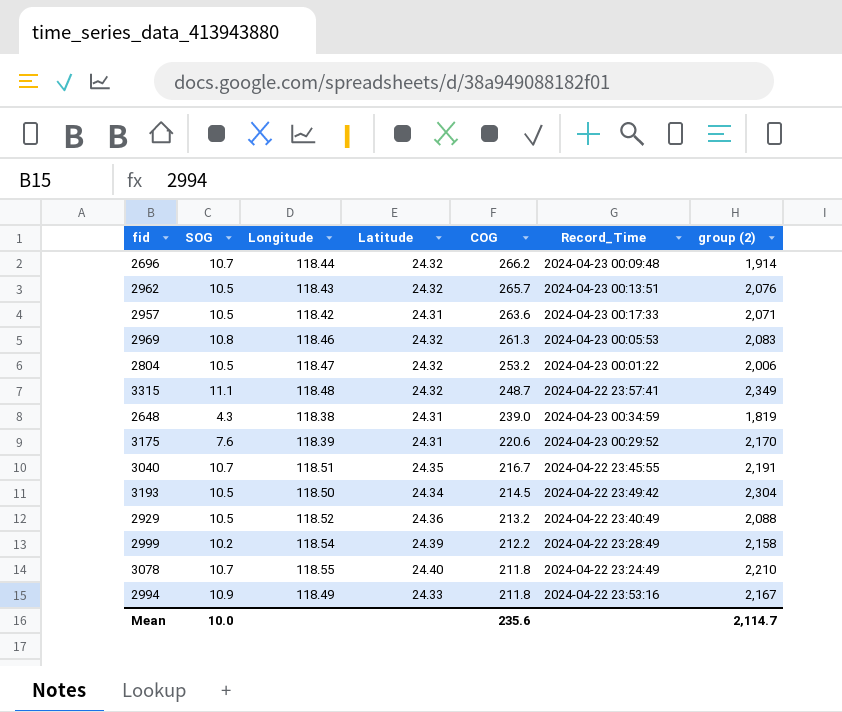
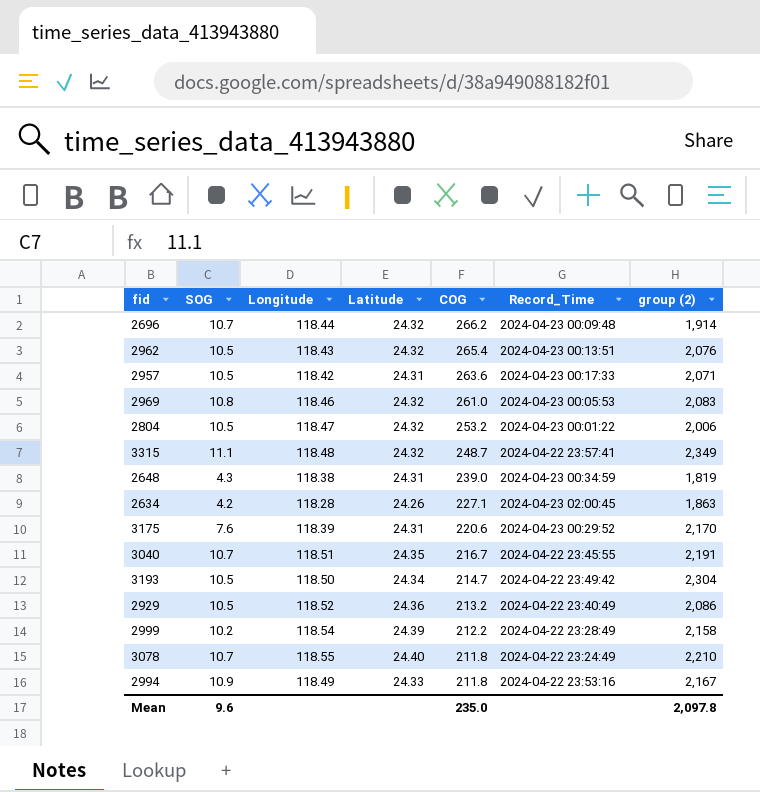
2962 | COG: 265.7 -> 265.4
2969 | COG: 261.3 -> 261.0
row 2634: none -> 4.2 | 118.28 | 24.26 | 227.1 | 2024-04-23 02:00:45 | 1,863
3193 | COG: 214.5 -> 214.7
2929 | group (2): 2,088 -> 2,086
Mean | SOG: 10.0 -> 9.6
Mean | COG: 235.6 -> 235.0
Mean | group (2): 2,114.7 -> 2,097.8

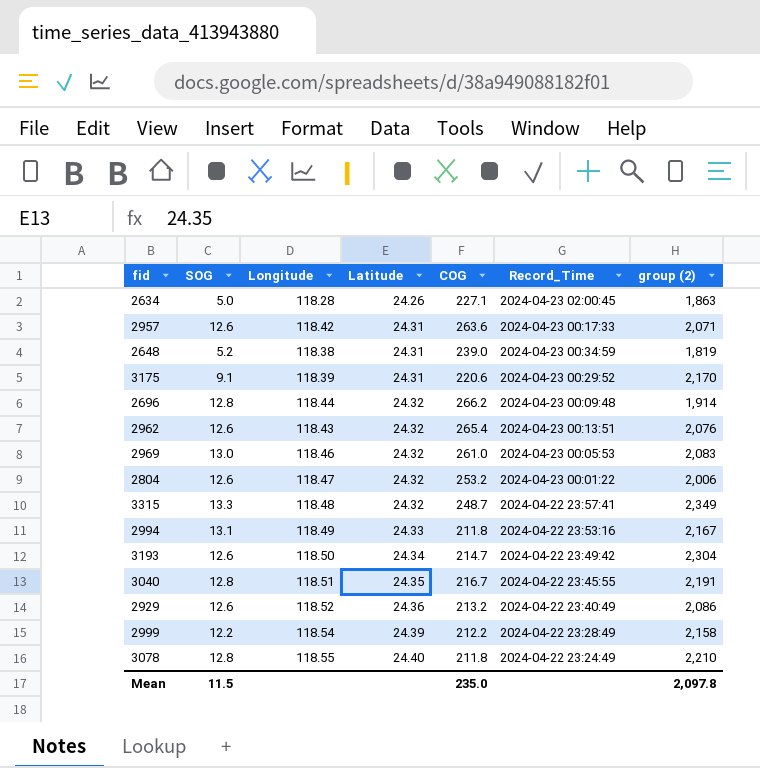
row order: COG descending -> Latitude ascending
2634 | SOG: 4.2 -> 5.0
2957 | SOG: 10.5 -> 12.6
2648 | SOG: 4.3 -> 5.2
3175 | SOG: 7.6 -> 9.1
2696 | SOG: 10.7 -> 12.8
2962 | SOG: 10.5 -> 12.6
2969 | SOG: 10.8 -> 13.0
2804 | SOG: 10.5 -> 12.6
3315 | SOG: 11.1 -> 13.3
2994 | SOG: 10.9 -> 13.1
3193 | SOG: 10.5 -> 12.6
3040 | SOG: 10.7 -> 12.8
2929 | SOG: 10.5 -> 12.6
2999 | SOG: 10.2 -> 12.2
3078 | SOG: 10.7 -> 12.8
Mean | SOG: 9.6 -> 11.5

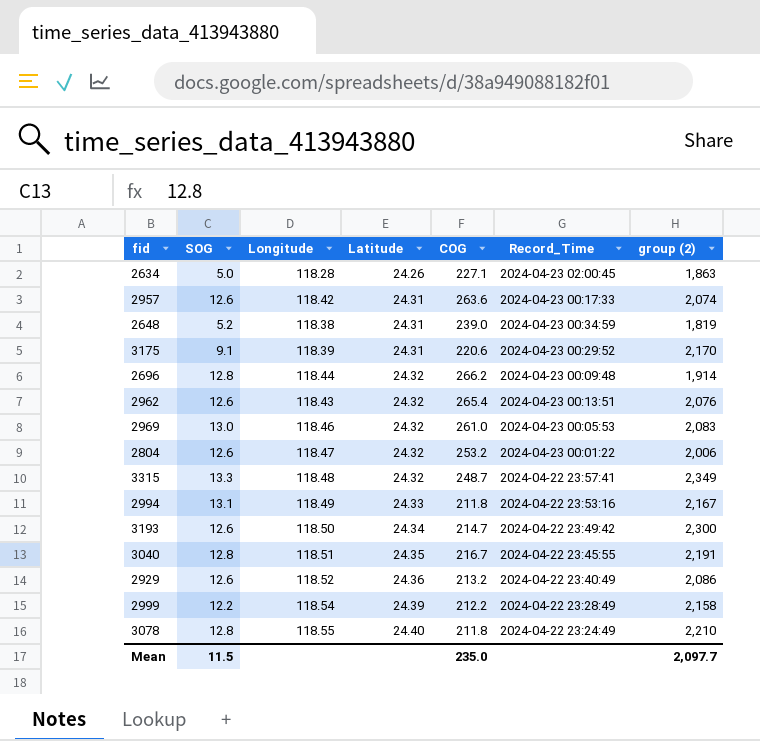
2957 | group (2): 2,071 -> 2,074
3193 | group (2): 2,304 -> 2,300
Mean | group (2): 2,097.8 -> 2,097.7

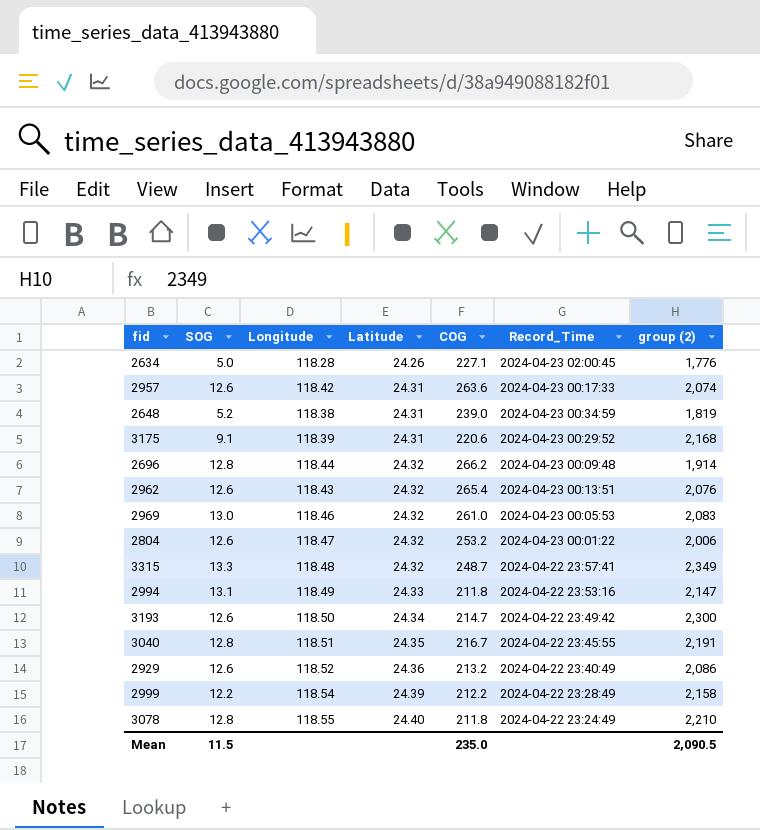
2634 | group (2): 1,863 -> 1,776
3175 | group (2): 2,170 -> 2,168
2994 | group (2): 2,167 -> 2,147
Mean | group (2): 2,097.7 -> 2,090.5

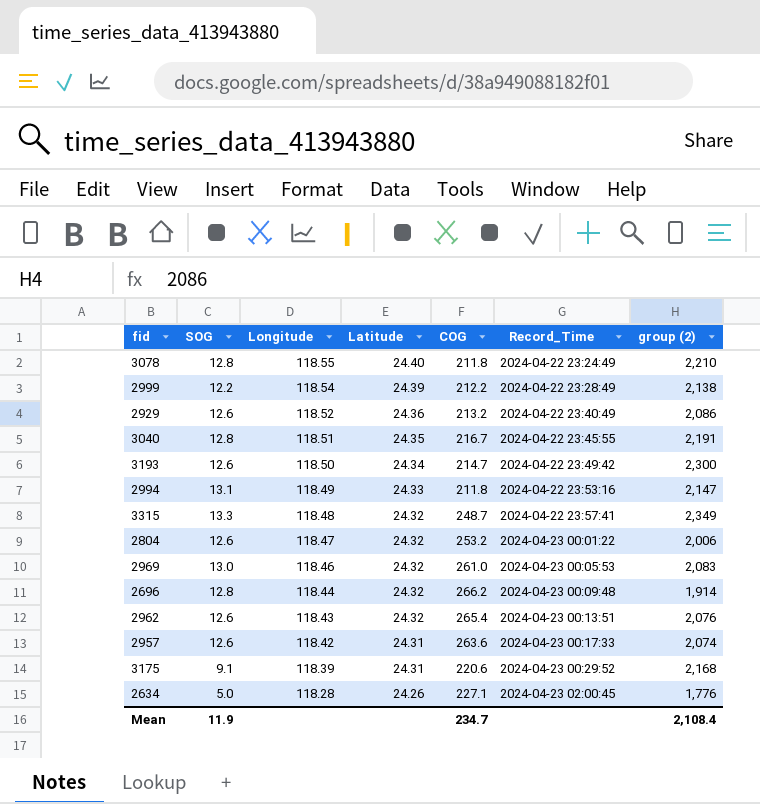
row order: Latitude ascending -> Longitude descending
row 2648: 5.2 | 118.38 | 24.31 | 239.0 | 2024-04-23 00:34:59 | 1,819 -> none
2999 | group (2): 2,158 -> 2,138
Mean | SOG: 11.5 -> 11.9
Mean | COG: 235.0 -> 234.7
Mean | group (2): 2,090.5 -> 2,108.4

